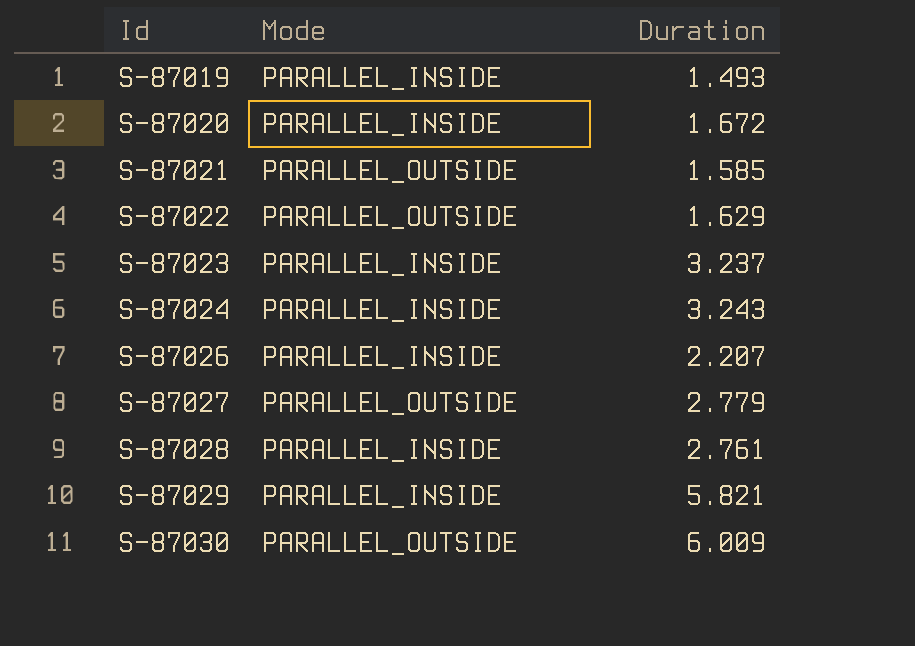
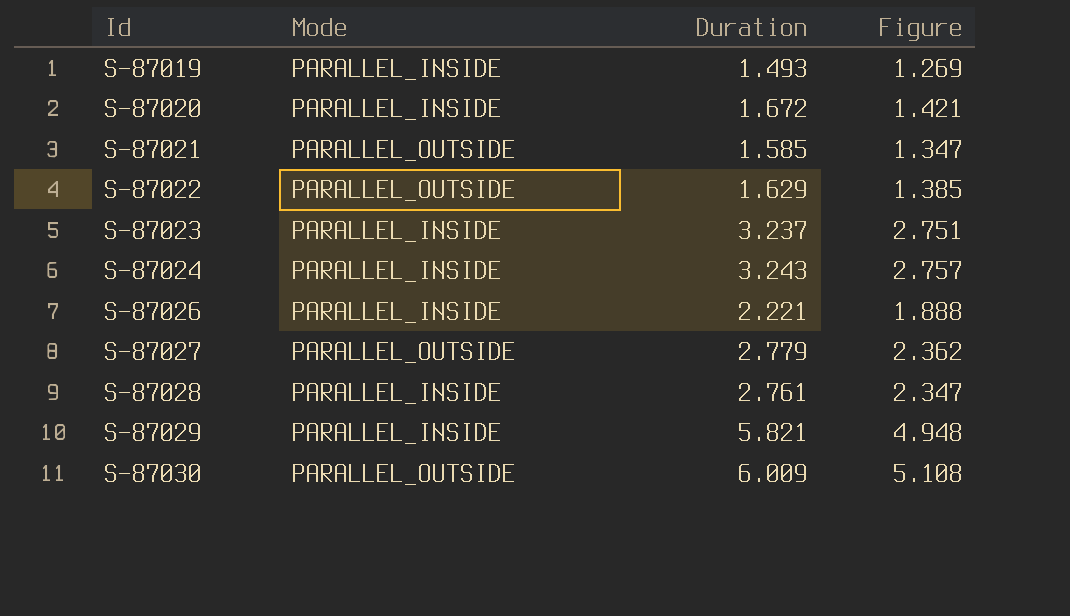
column Figure | formula: none -> [Duration] * 0.85
S-87026 | Duration: 2.207 -> 2.221

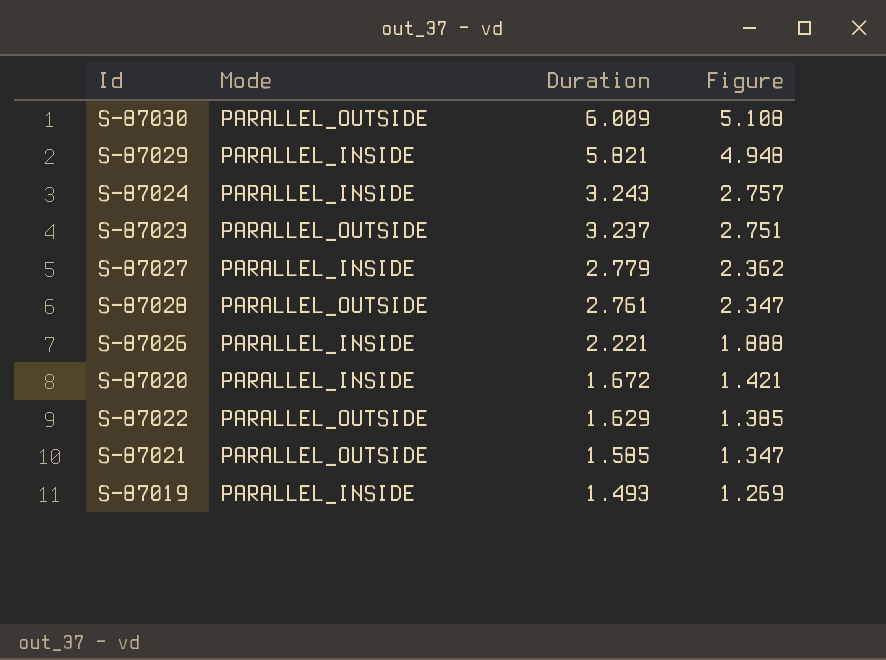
row order: Id ascending -> Duration descending
S-87023 | Mode: PARALLEL_INSIDE -> PARALLEL_OUTSIDE
S-87027 | Mode: PARALLEL_OUTSIDE -> PARALLEL_INSIDE
S-87028 | Mode: PARALLEL_INSIDE -> PARALLEL_OUTSIDE

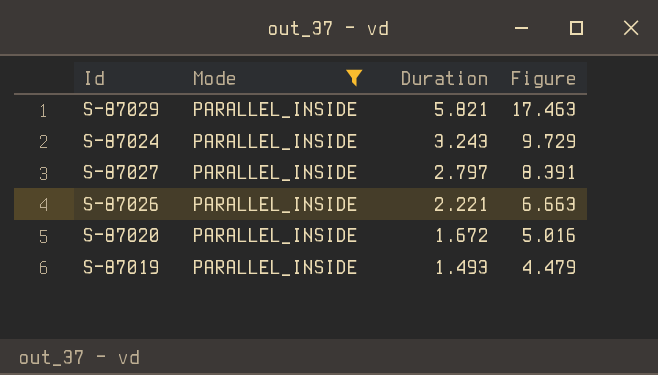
filter: none -> Mode = PARALLEL_INSIDE
column Figure | formula: [Duration] * 0.85 -> [Duration] * 3
S-87027 | Duration: 2.779 -> 2.797

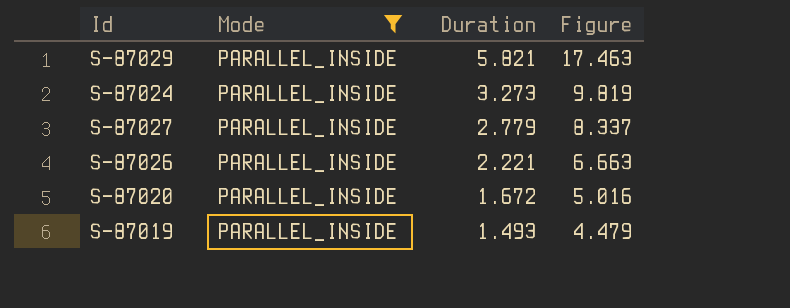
S-87024 | Duration: 3.243 -> 3.273
S-87024 | Figure: 9.729 -> 9.819
S-87027 | Duration: 2.797 -> 2.779
S-87027 | Figure: 8.391 -> 8.337

